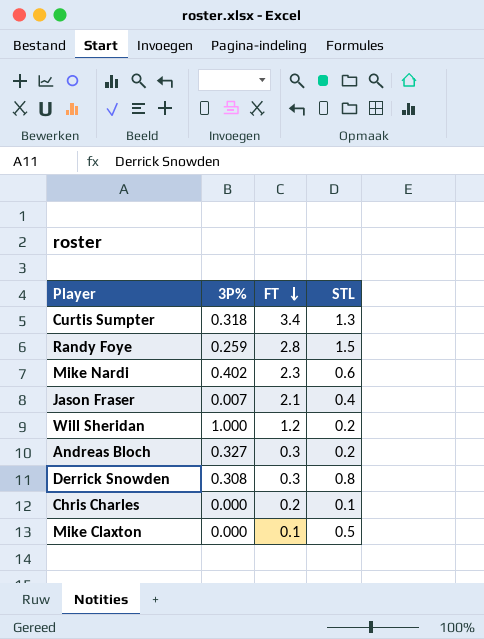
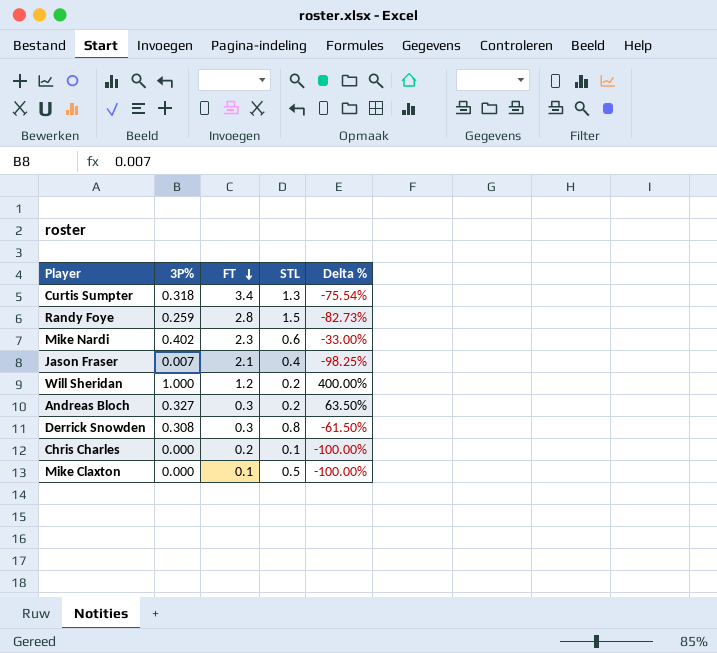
column Delta % | formula: none -> ([3P%] - [STL]) / [STL]

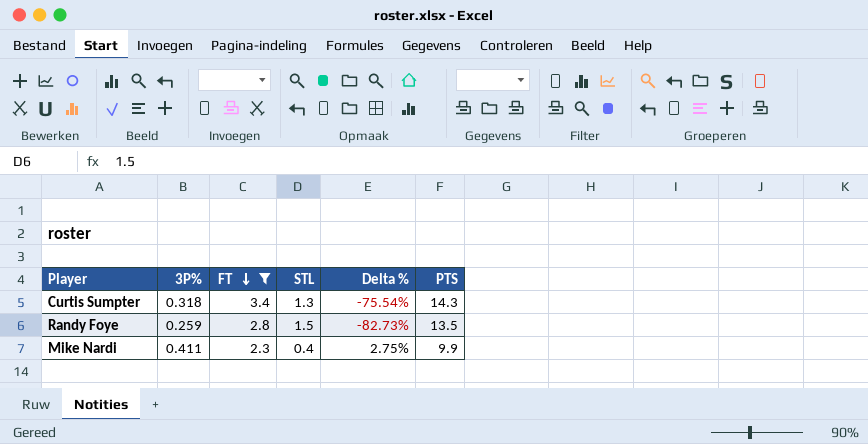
filter: none -> FT >= 2.3
column PTS | position: none -> 6
Mike Nardi | 3P%: 0.402 -> 0.411
Mike Nardi | STL: 0.6 -> 0.4
Mike Nardi | Delta %: -33.00% -> 2.75%

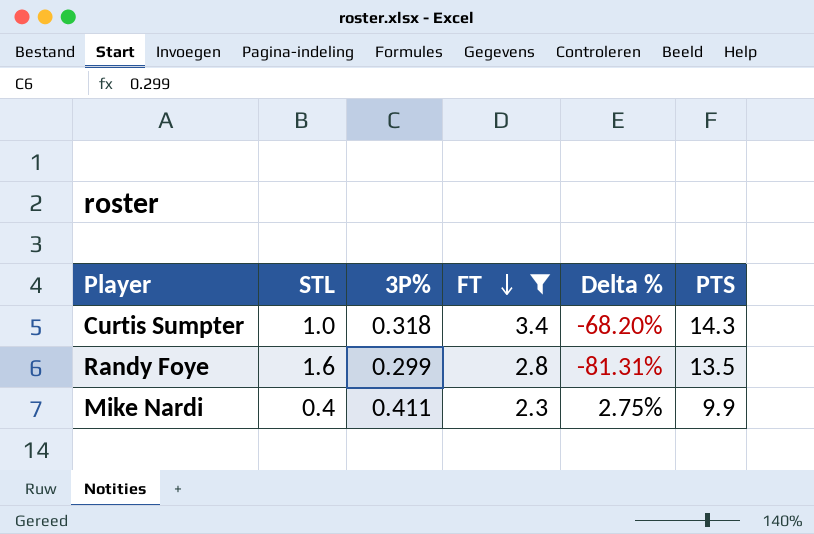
column STL | position: 4 -> 2
Curtis Sumpter | STL: 1.3 -> 1.0
Curtis Sumpter | Delta %: -75.54% -> -68.20%
Randy Foye | STL: 1.5 -> 1.6
Randy Foye | 3P%: 0.259 -> 0.299
Randy Foye | Delta %: -82.73% -> -81.31%

